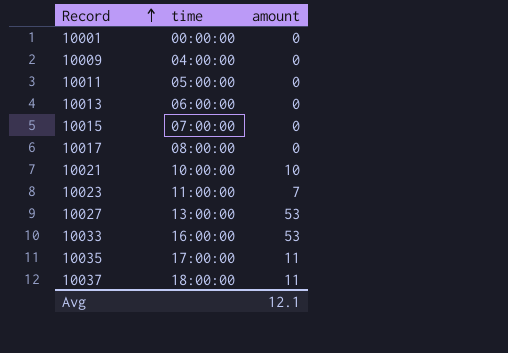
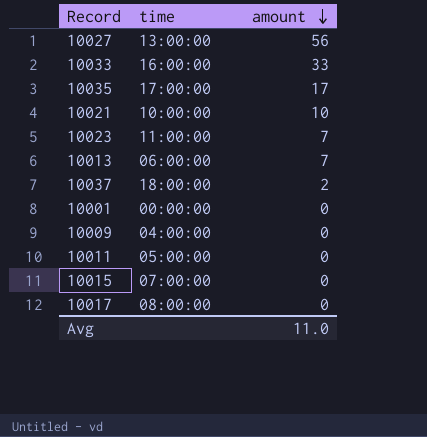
row order: Record ascending -> amount descending
10027 | amount: 53 -> 56
10033 | amount: 53 -> 33
10035 | amount: 11 -> 17
10013 | amount: 0 -> 7
10037 | amount: 11 -> 2
Avg | amount: 12.1 -> 11.0

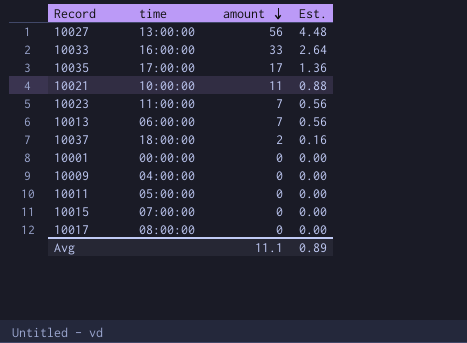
column Est. | formula: none -> [amount] * 0.08
10021 | amount: 10 -> 11
Avg | amount: 11.0 -> 11.1

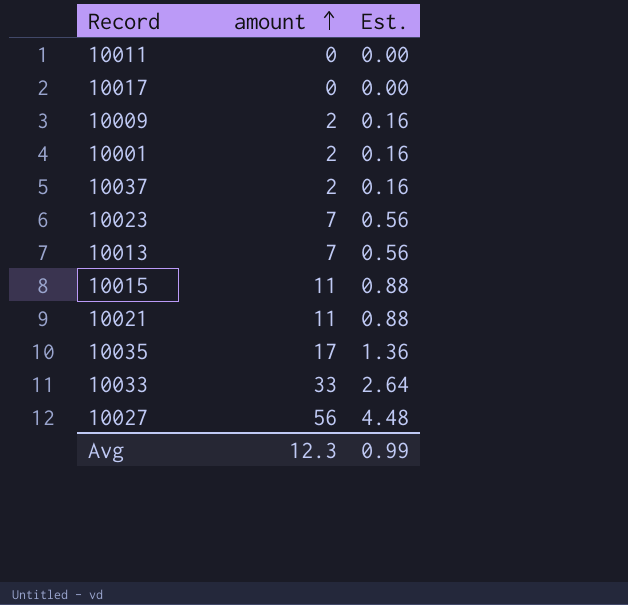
row order: amount descending -> amount ascending
column time | position: 2 -> none
10009 | amount: 0 -> 2
10009 | Est.: 0.00 -> 0.16
10001 | amount: 0 -> 2
10001 | Est.: 0.00 -> 0.16
10015 | amount: 0 -> 11
10015 | Est.: 0.00 -> 0.88
Avg | amount: 11.1 -> 12.3
Avg | Est.: 0.89 -> 0.99

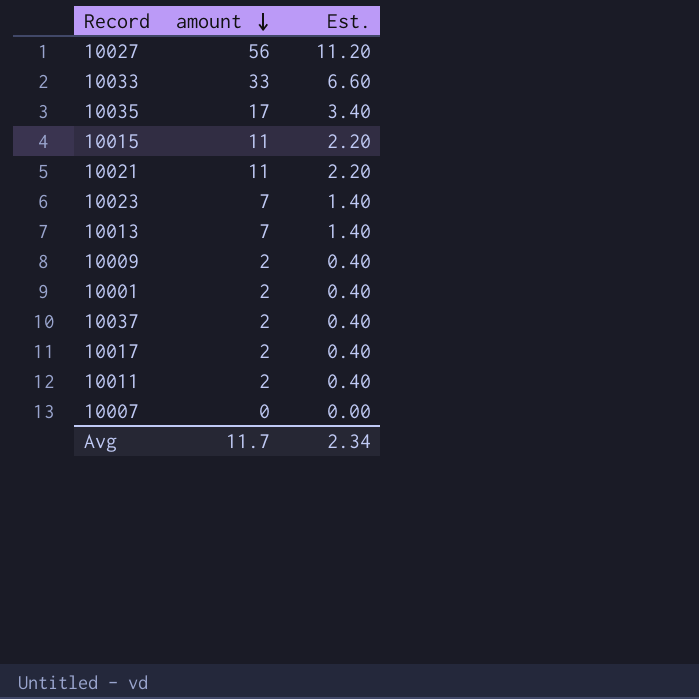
row order: amount ascending -> amount descending
column Est. | formula: [amount] * 0.08 -> [amount] * 0.2
10017 | amount: 0 -> 2
10011 | amount: 0 -> 2
row 10007: none -> 0 | 0.00
Avg | amount: 12.3 -> 11.7
Avg | Est.: 0.99 -> 2.34

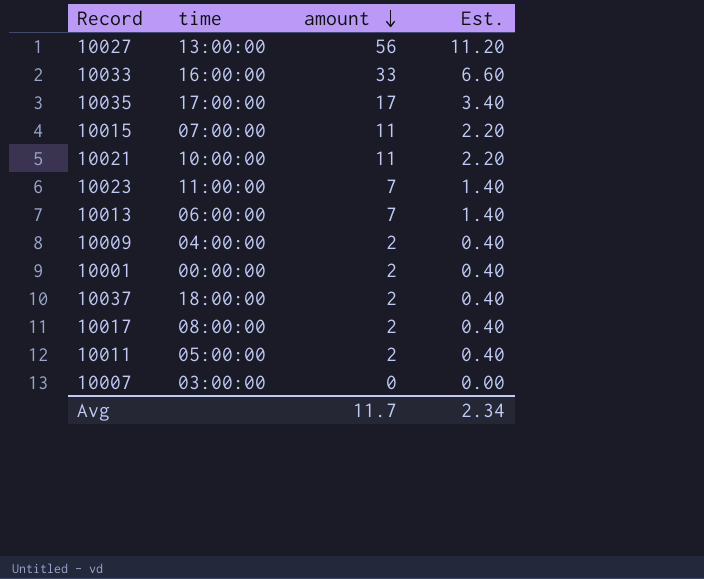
column time | position: none -> 2

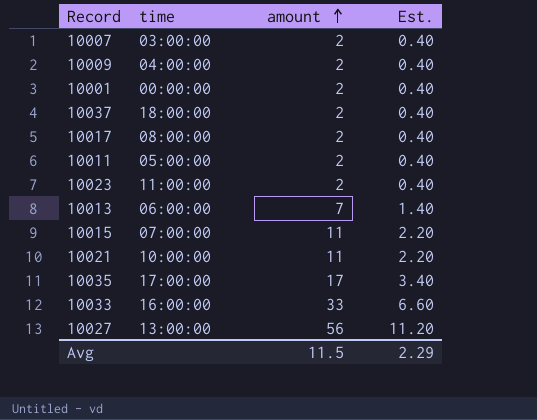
row order: amount descending -> amount ascending
10007 | amount: 0 -> 2
10007 | Est.: 0.00 -> 0.40
10023 | amount: 7 -> 2
10023 | Est.: 1.40 -> 0.40
Avg | amount: 11.7 -> 11.5
Avg | Est.: 2.34 -> 2.29

